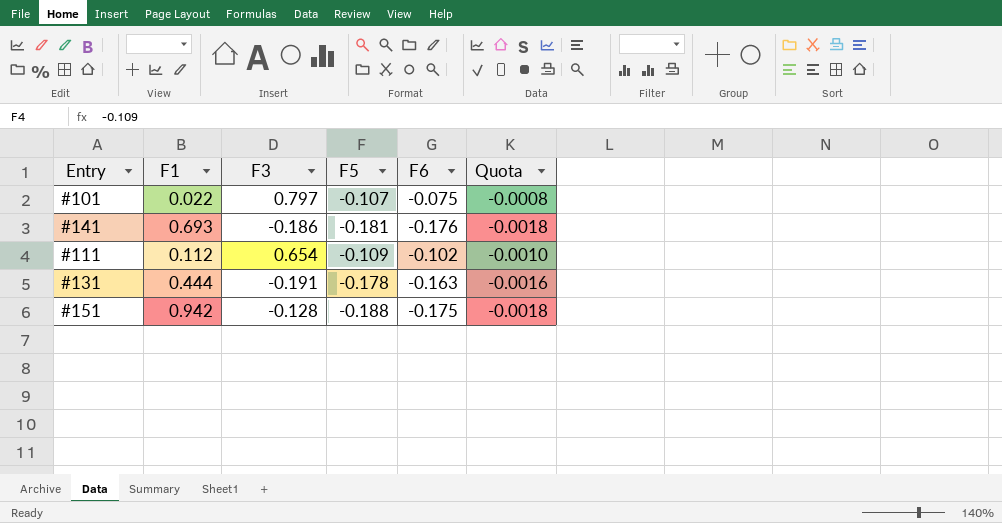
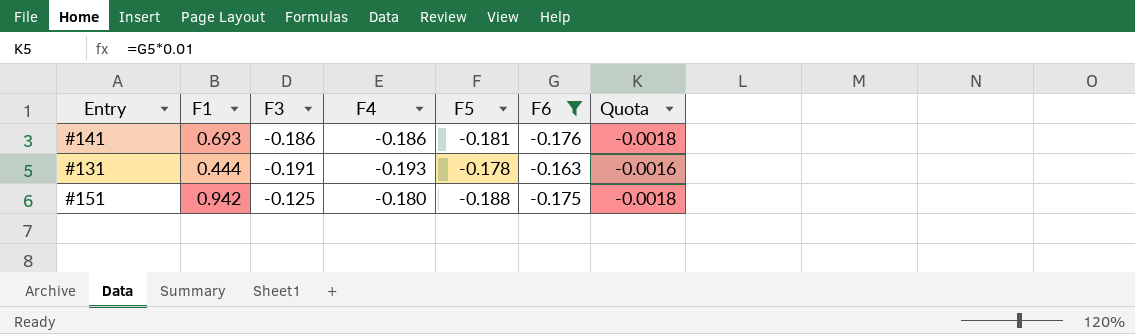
filter: none -> F6 <= -0.163
column F4 | position: none -> 4
#151 | F3: -0.128 -> -0.125

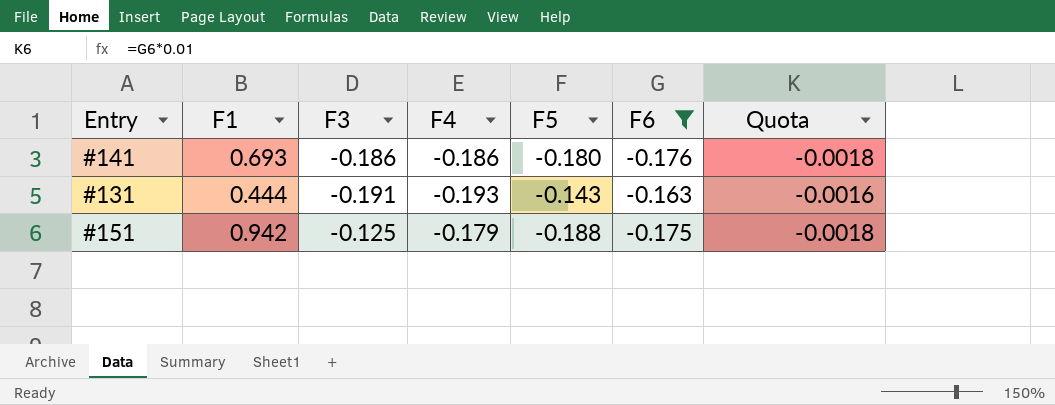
#141 | F5: -0.181 -> -0.180
#131 | F5: -0.178 -> -0.143
#151 | F4: -0.180 -> -0.179

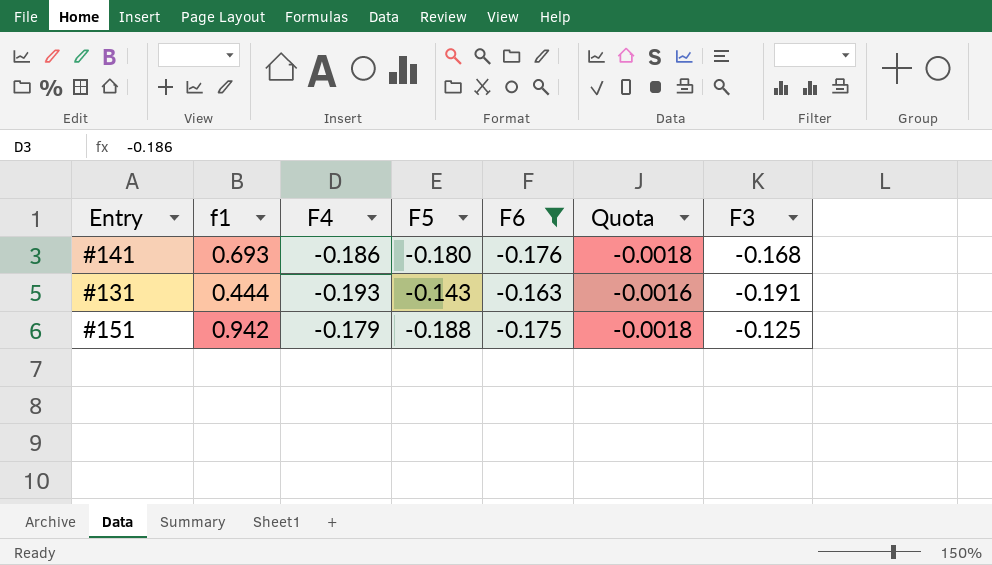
column name: F1 -> f1
column F3 | position: 3 -> 7
#141 | F3: -0.186 -> -0.168

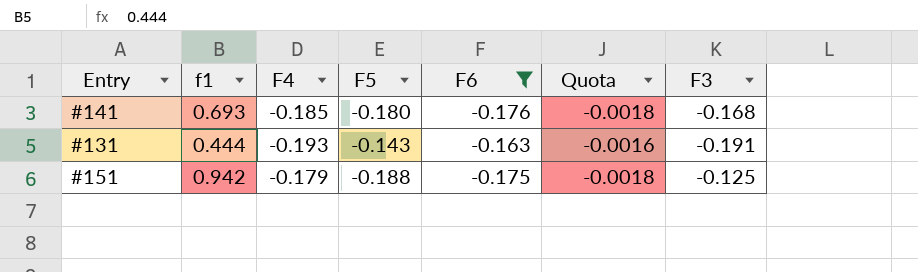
#141 | F4: -0.186 -> -0.185

